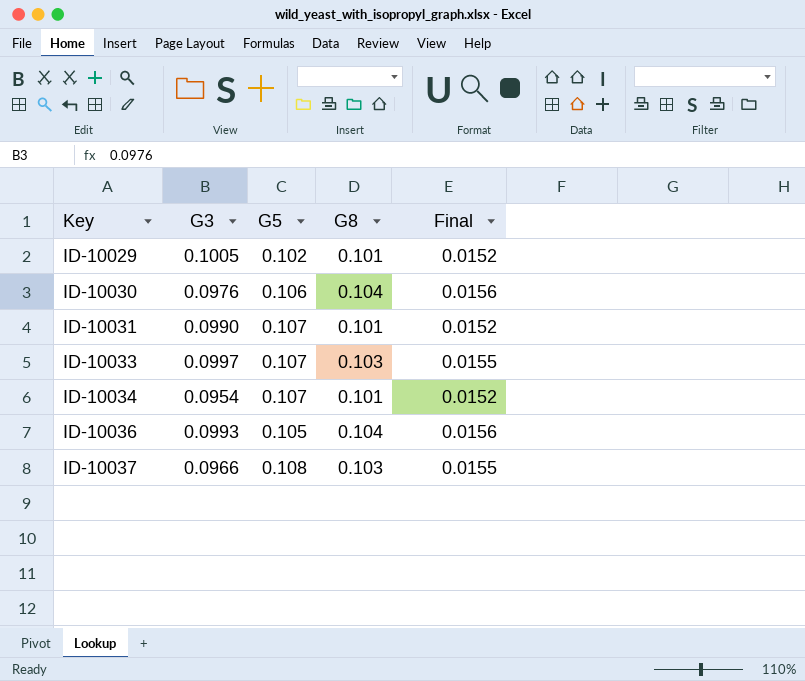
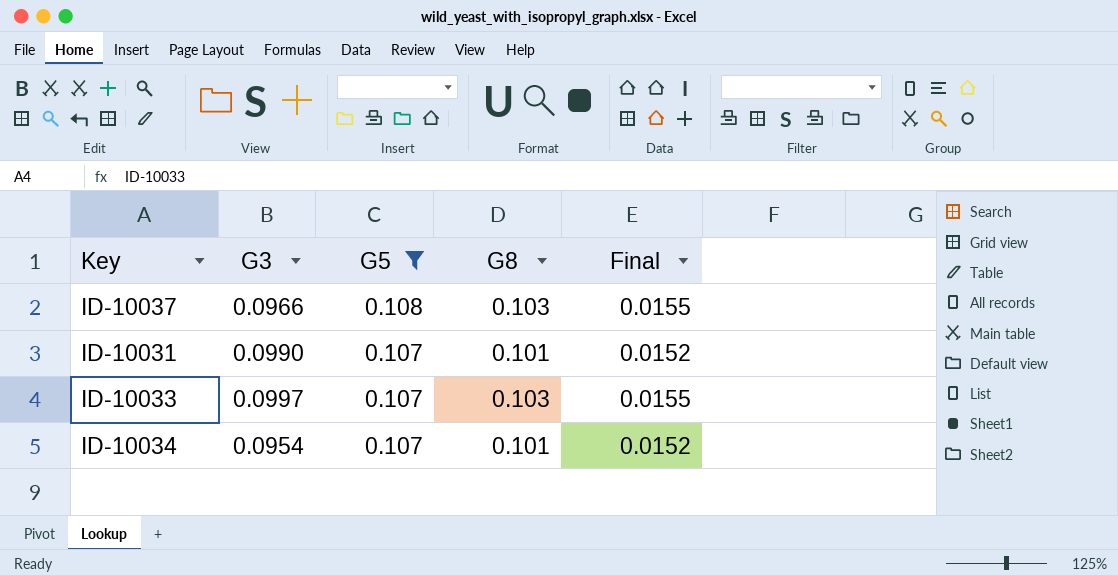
filter: none -> G5 >= 0.107
row order: Key ascending -> G5 descending

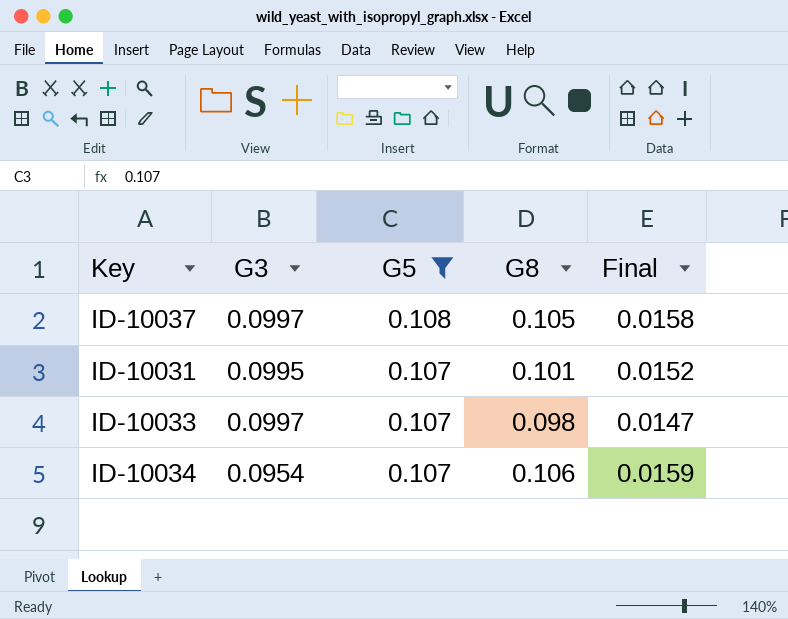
ID-10037 | G3: 0.0966 -> 0.0997
ID-10037 | G8: 0.103 -> 0.105
ID-10037 | Final: 0.0155 -> 0.0158
ID-10031 | G3: 0.0990 -> 0.0995
ID-10033 | G8: 0.103 -> 0.098
ID-10033 | Final: 0.0155 -> 0.0147
ID-10034 | G8: 0.101 -> 0.106
ID-10034 | Final: 0.0152 -> 0.0159

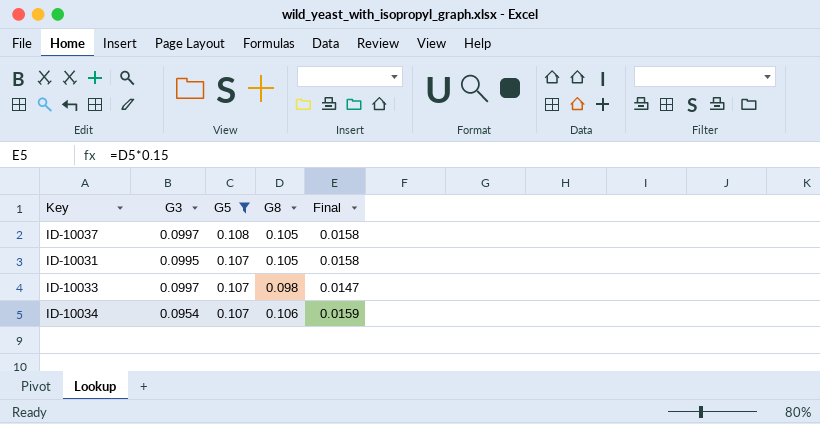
ID-10031 | G8: 0.101 -> 0.105
ID-10031 | Final: 0.0152 -> 0.0158

